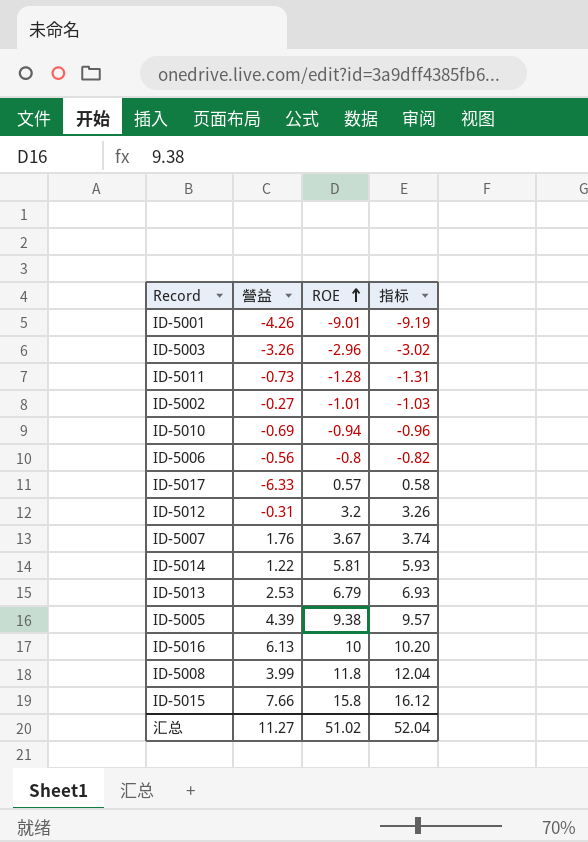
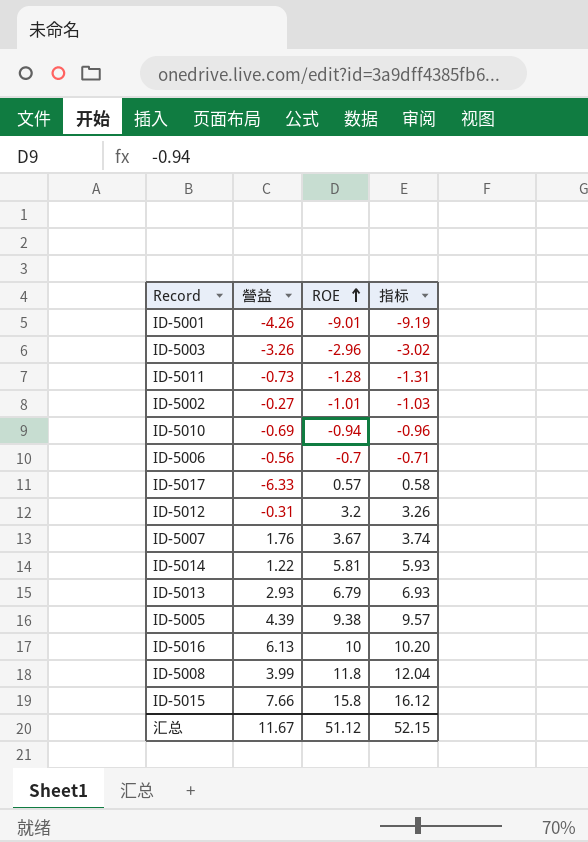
ID-5006 | ROE: -0.8 -> -0.7
ID-5006 | 指标: -0.82 -> -0.71
ID-5013 | 營益: 2.53 -> 2.93
汇总 | 營益: 11.27 -> 11.67
汇总 | ROE: 51.02 -> 51.12
汇总 | 指标: 52.04 -> 52.15

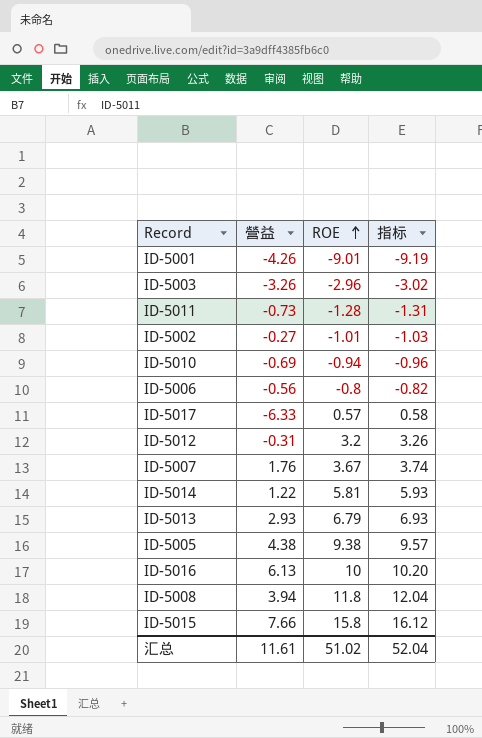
ID-5006 | ROE: -0.7 -> -0.8
ID-5006 | 指标: -0.71 -> -0.82
ID-5005 | 營益: 4.39 -> 4.38
ID-5008 | 營益: 3.99 -> 3.94
汇总 | 營益: 11.67 -> 11.61
汇总 | ROE: 51.12 -> 51.02
汇总 | 指标: 52.15 -> 52.04

